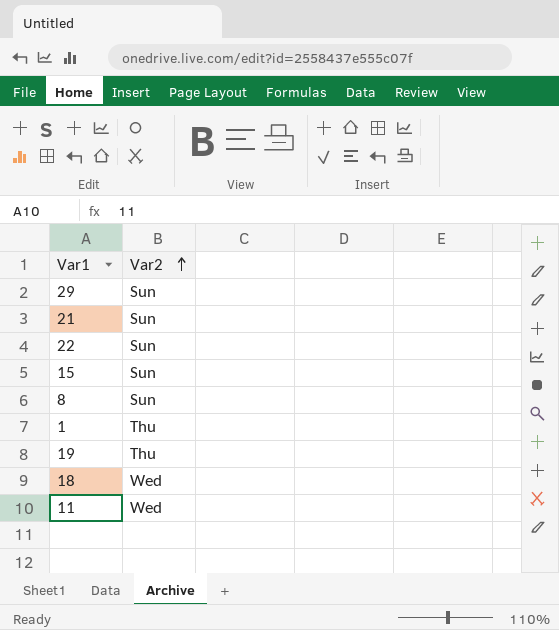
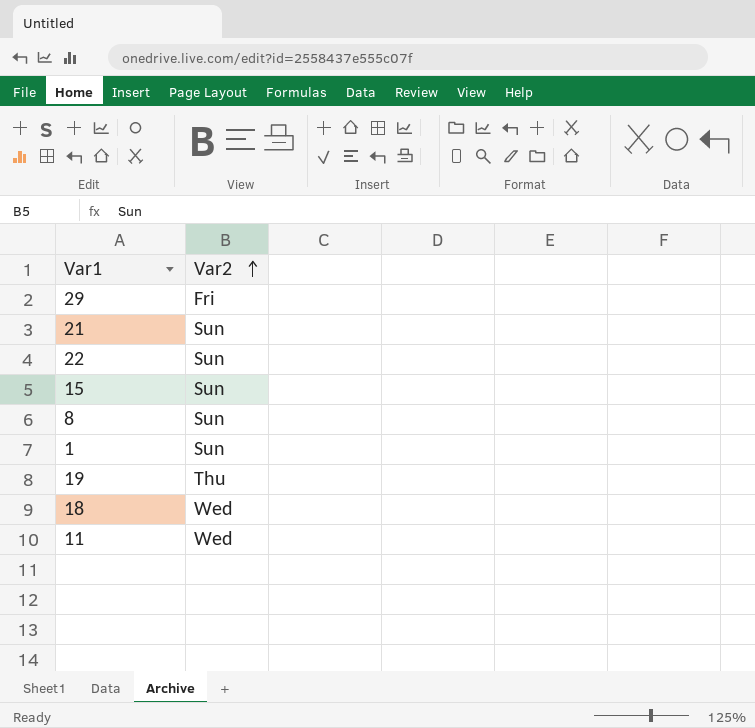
29 | Var2: Sun -> Fri
1 | Var2: Thu -> Sun

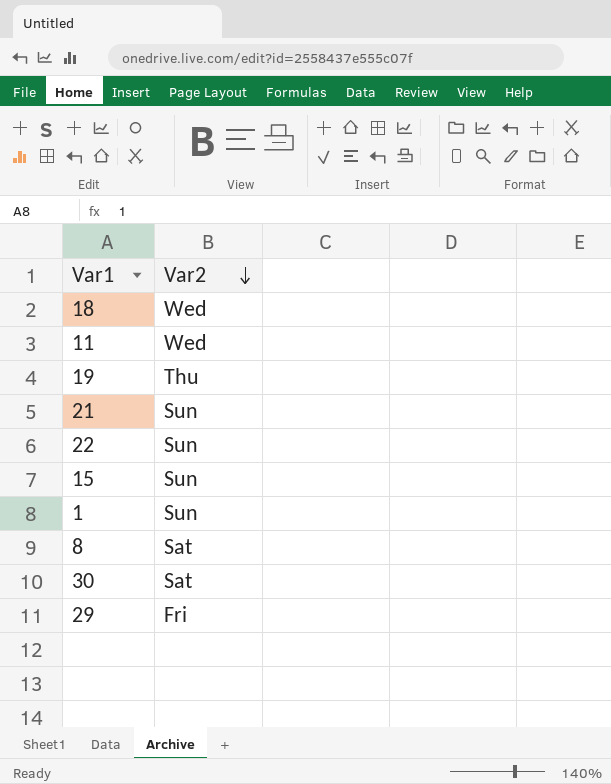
row order: Var2 ascending -> Var2 descending
8 | Var2: Sun -> Sat
row 30: none -> Sat

